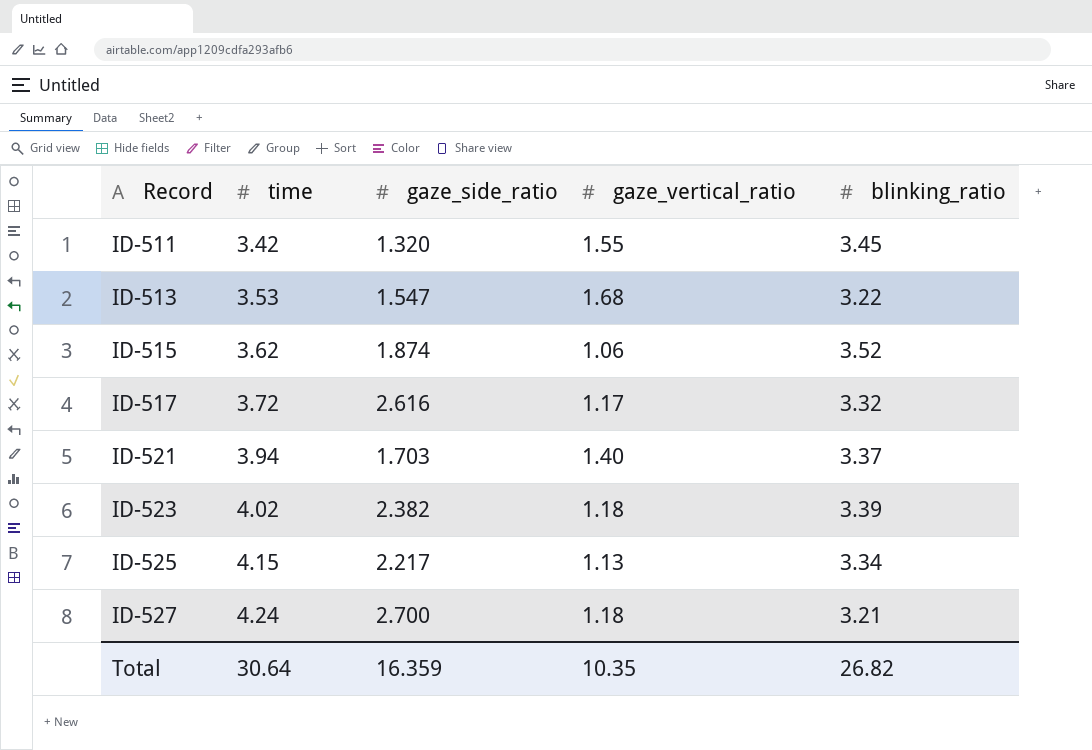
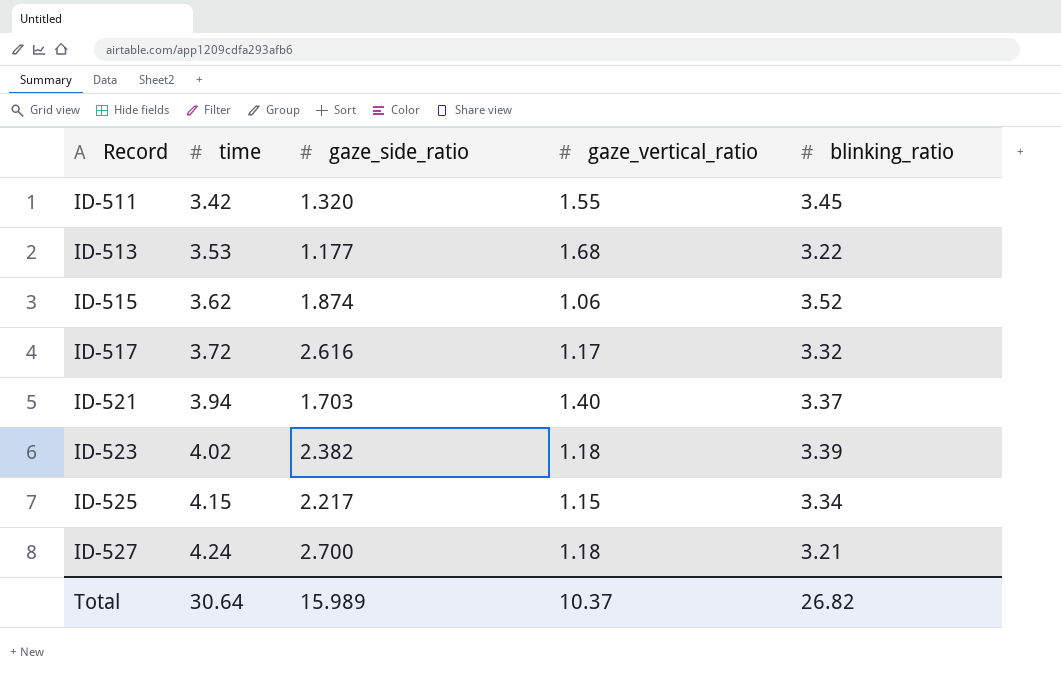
ID-513 | gaze_side_ratio: 1.547 -> 1.177
ID-525 | gaze_vertical_ratio: 1.13 -> 1.15
Total | gaze_side_ratio: 16.359 -> 15.989
Total | gaze_vertical_ratio: 10.35 -> 10.37

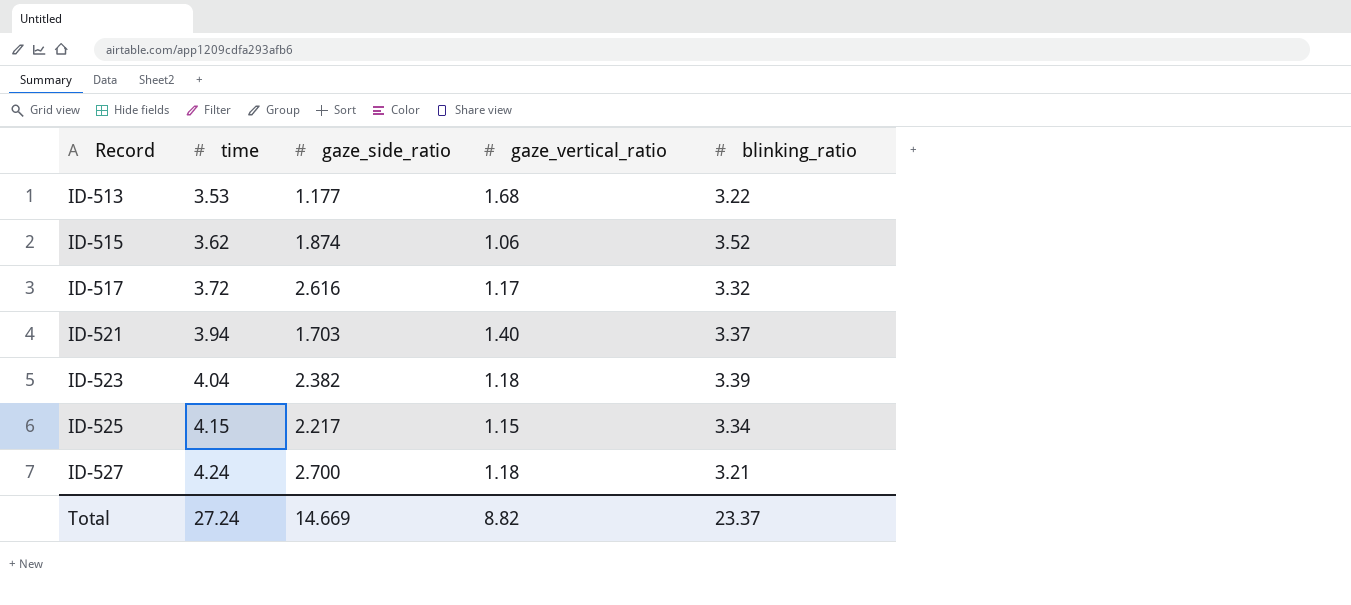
row ID-511: 3.42 | 1.320 | 1.55 | 3.45 -> none
ID-523 | time: 4.02 -> 4.04
Total | time: 30.64 -> 27.24
Total | gaze_side_ratio: 15.989 -> 14.669
Total | gaze_vertical_ratio: 10.37 -> 8.82
Total | blinking_ratio: 26.82 -> 23.37

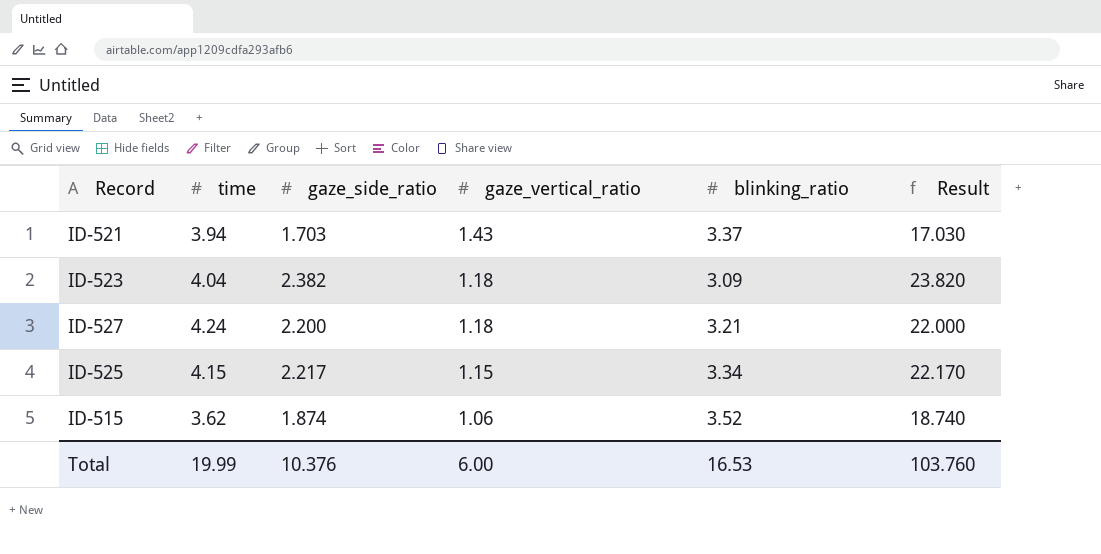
row order: Record ascending -> gaze_vertical_ratio descending
column Result | formula: none -> [gaze_side_ratio] * 10
row ID-513: 3.53 | 1.177 | 1.68 | 3.22 -> none
row ID-517: 3.72 | 2.616 | 1.17 | 3.32 -> none
ID-521 | gaze_vertical_ratio: 1.40 -> 1.43
ID-523 | blinking_ratio: 3.39 -> 3.09
ID-527 | gaze_side_ratio: 2.700 -> 2.200
Total | time: 27.24 -> 19.99
Total | gaze_side_ratio: 14.669 -> 10.376
Total | gaze_vertical_ratio: 8.82 -> 6.00
Total | blinking_ratio: 23.37 -> 16.53

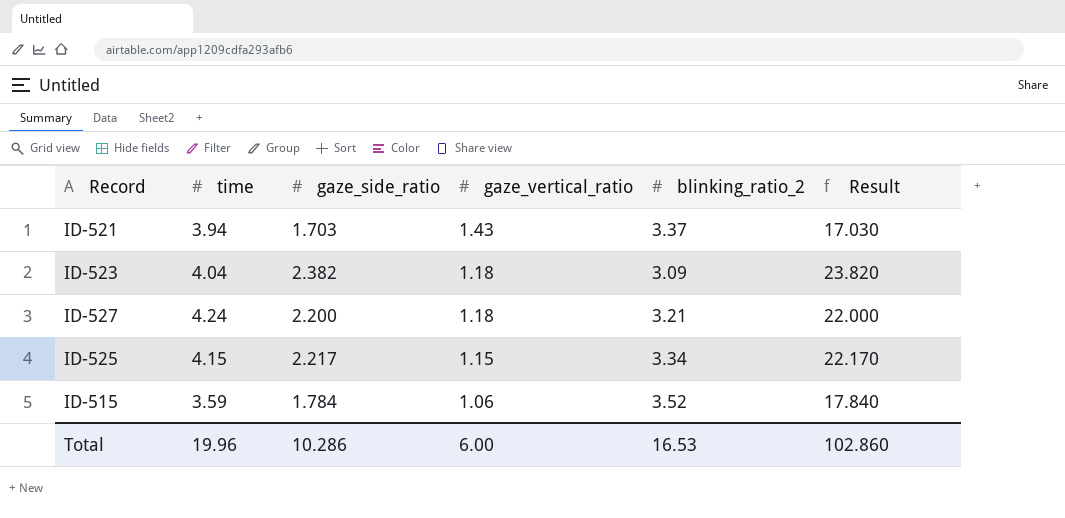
column name: blinking_ratio -> blinking_ratio_2
ID-515 | time: 3.62 -> 3.59
ID-515 | gaze_side_ratio: 1.874 -> 1.784
ID-515 | Result: 18.740 -> 17.840
Total | time: 19.99 -> 19.96
Total | gaze_side_ratio: 10.376 -> 10.286
Total | Result: 103.760 -> 102.860

